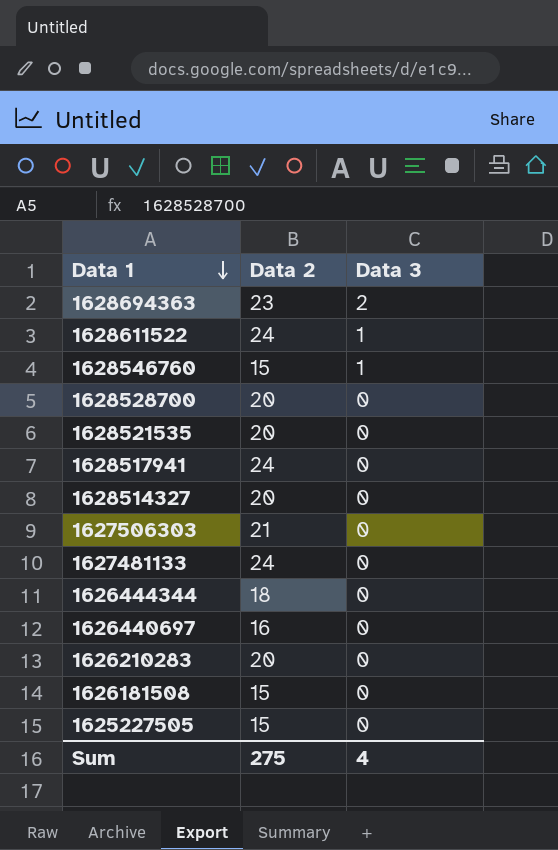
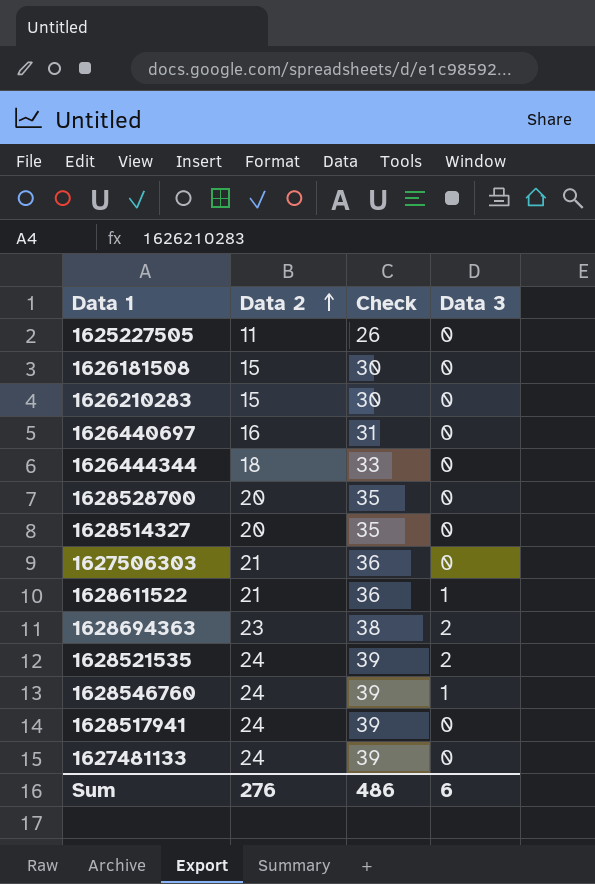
row order: Data 1 descending -> Data 2 ascending
column Check | formula: none -> [Data 2] + 15
1625227505 | Data 2: 15 -> 11
1626210283 | Data 2: 20 -> 15
1628611522 | Data 2: 24 -> 21
1628521535 | Data 2: 20 -> 24
1628521535 | Data 3: 0 -> 2
1628546760 | Data 2: 15 -> 24
Sum | Data 2: 275 -> 276
Sum | Data 3: 4 -> 6

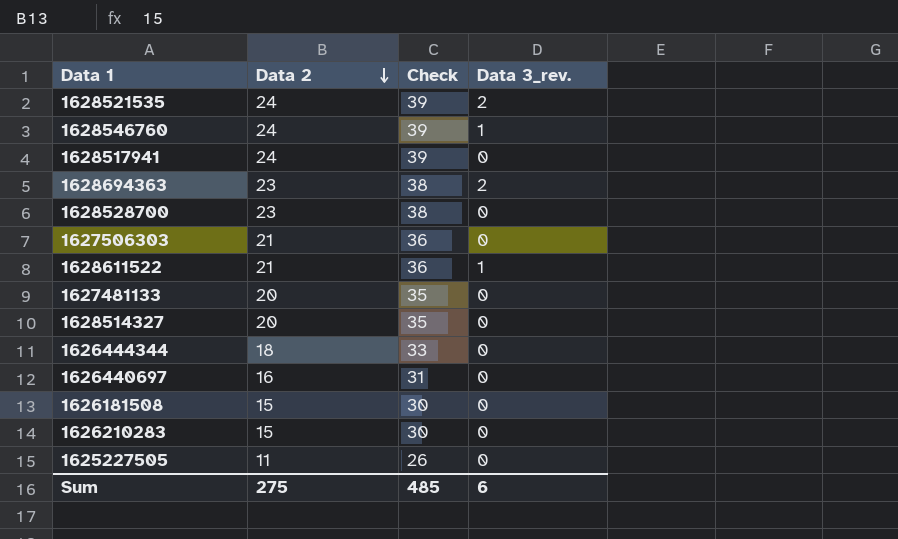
row order: Data 2 ascending -> Data 2 descending
column name: Data 3 -> Data 3_rev.
1628528700 | Data 2: 20 -> 23
1628528700 | Check: 35 -> 38
1627481133 | Data 2: 24 -> 20
1627481133 | Check: 39 -> 35
Sum | Data 2: 276 -> 275
Sum | Check: 486 -> 485

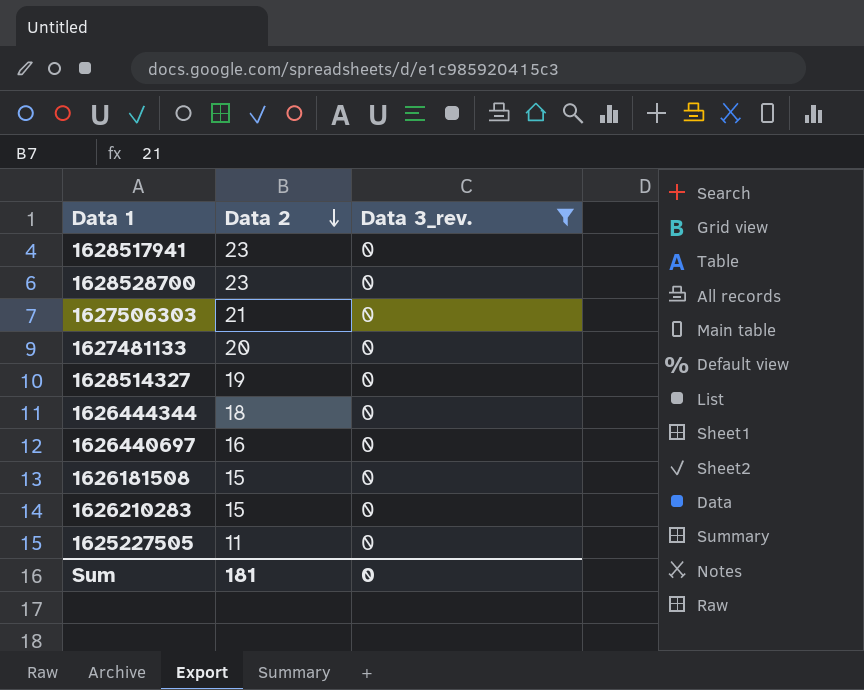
filter: none -> Data 3_rev. = 0
column Check | formula: [Data 2] + 15 -> none
1628517941 | Data 2: 24 -> 23
1628514327 | Data 2: 20 -> 19
Sum | Data 2: 275 -> 181
Sum | Data 3_rev.: 6 -> 0

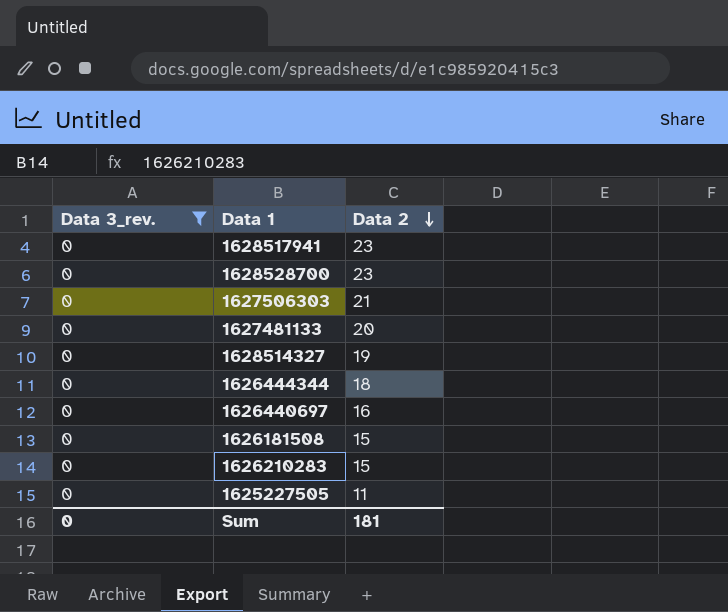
column Data 3_rev. | position: 3 -> 1

